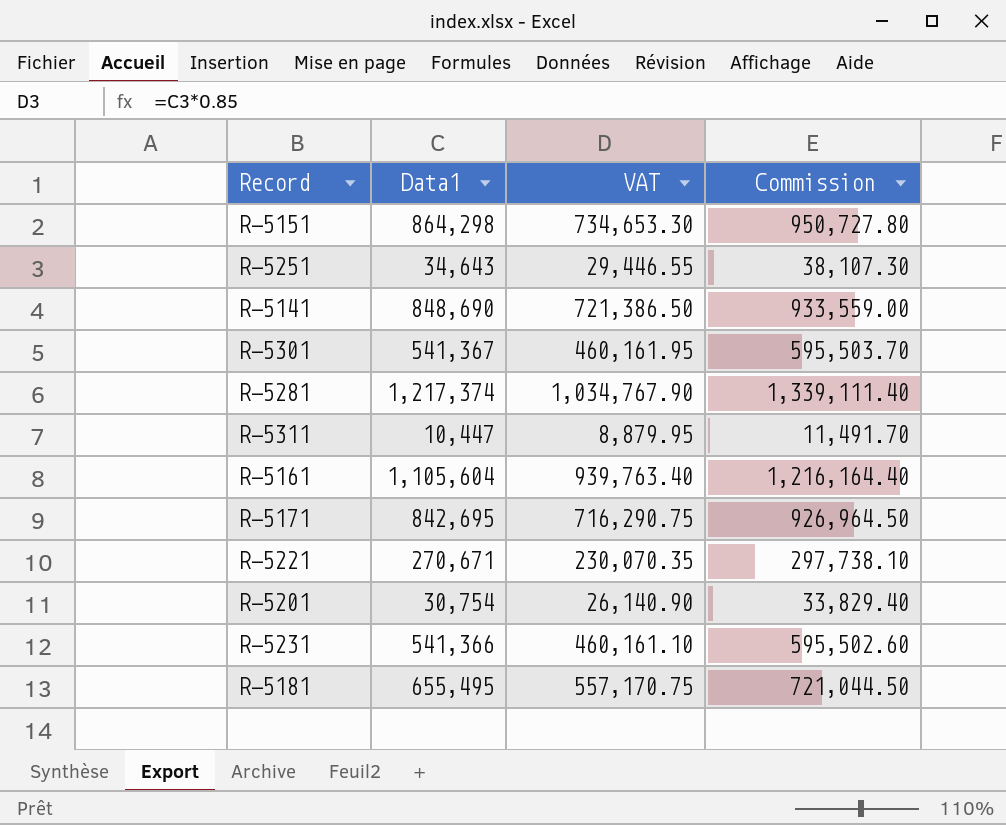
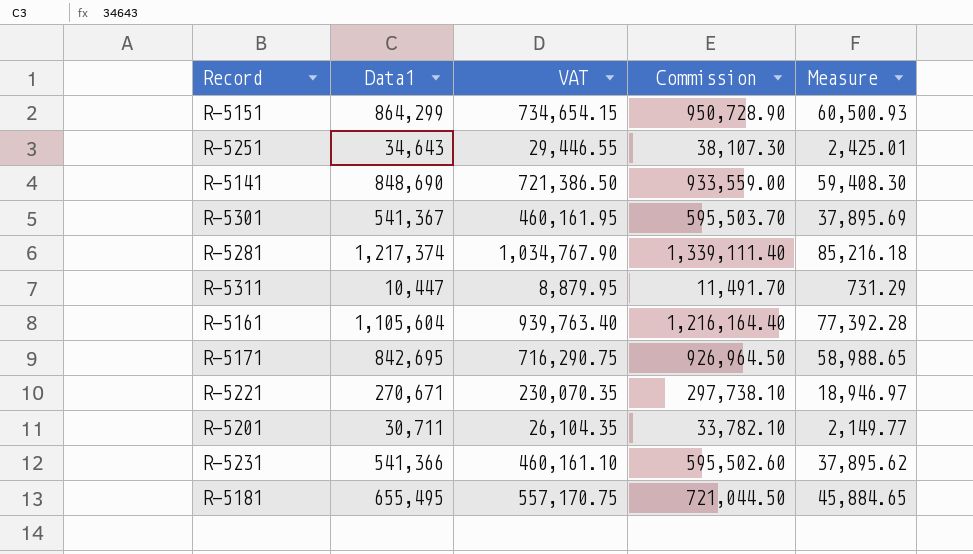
column Measure | formula: none -> [Data1] * 0.07
R-5151 | Data1: 864,298 -> 864,299
R-5151 | VAT: 734,653.30 -> 734,654.15
R-5151 | Commission: 950,727.80 -> 950,728.90
R-5201 | Data1: 30,754 -> 30,711
R-5201 | VAT: 26,140.90 -> 26,104.35
R-5201 | Commission: 33,829.40 -> 33,782.10

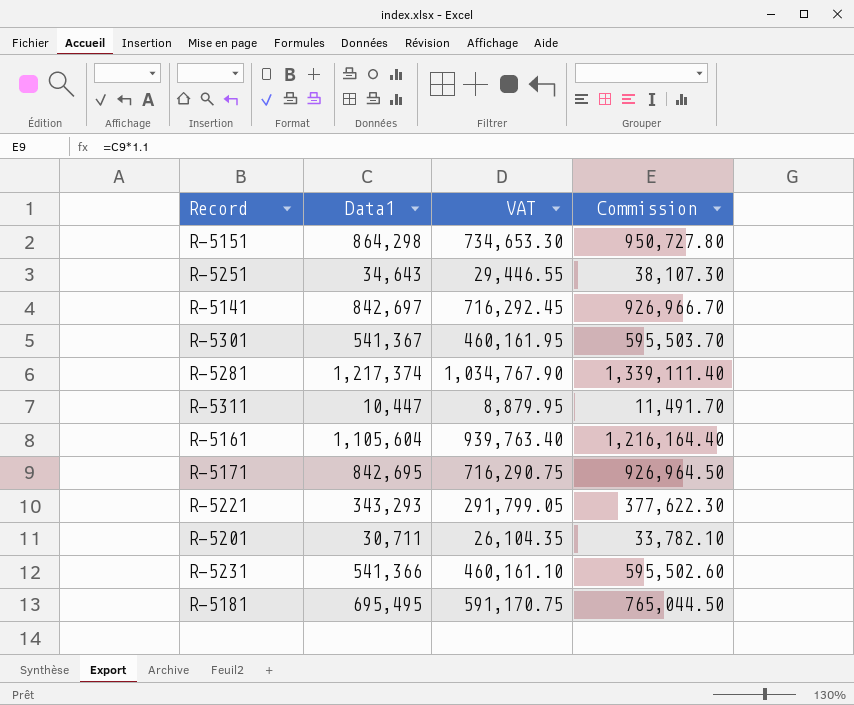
column Measure | formula: [Data1] * 0.07 -> none
R-5151 | Data1: 864,299 -> 864,298
R-5151 | VAT: 734,654.15 -> 734,653.30
R-5151 | Commission: 950,728.90 -> 950,727.80
R-5141 | Data1: 848,690 -> 842,697
R-5141 | VAT: 721,386.50 -> 716,292.45
R-5141 | Commission: 933,559.00 -> 926,966.70
R-5221 | Data1: 270,671 -> 343,293
R-5221 | VAT: 230,070.35 -> 291,799.05
R-5221 | Commission: 297,738.10 -> 377,622.30
R-5181 | Data1: 655,495 -> 695,495
R-5181 | VAT: 557,170.75 -> 591,170.75
R-5181 | Commission: 721,044.50 -> 765,044.50

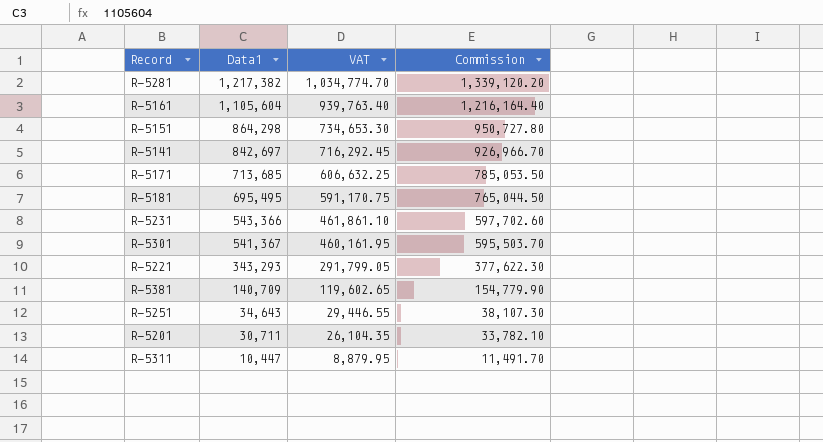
row order: none -> Data1 descending
R-5281 | Data1: 1,217,374 -> 1,217,382
R-5281 | VAT: 1,034,767.90 -> 1,034,774.70
R-5281 | Commission: 1,339,111.40 -> 1,339,120.20
R-5171 | Data1: 842,695 -> 713,685
R-5171 | VAT: 716,290.75 -> 606,632.25
R-5171 | Commission: 926,964.50 -> 785,053.50
R-5231 | Data1: 541,366 -> 543,366
R-5231 | VAT: 460,161.10 -> 461,861.10
R-5231 | Commission: 595,502.60 -> 597,702.60
row R-5381: none -> 140,709 | 119,602.65 | 154,779.90

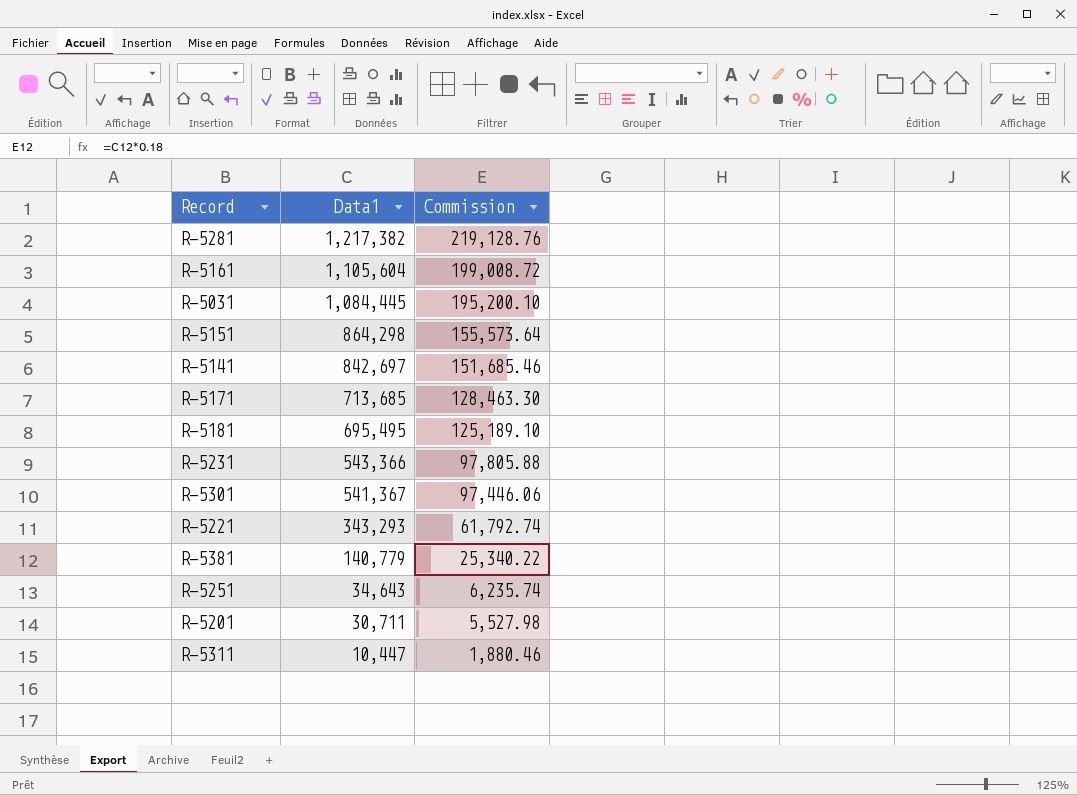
column VAT | formula: [Data1] * 0.85 -> none
column Commission | formula: [Data1] * 1.1 -> [Data1] * 0.18
row R-5031: none -> 1,084,445 | 195,200.10
R-5381 | Data1: 140,709 -> 140,779

